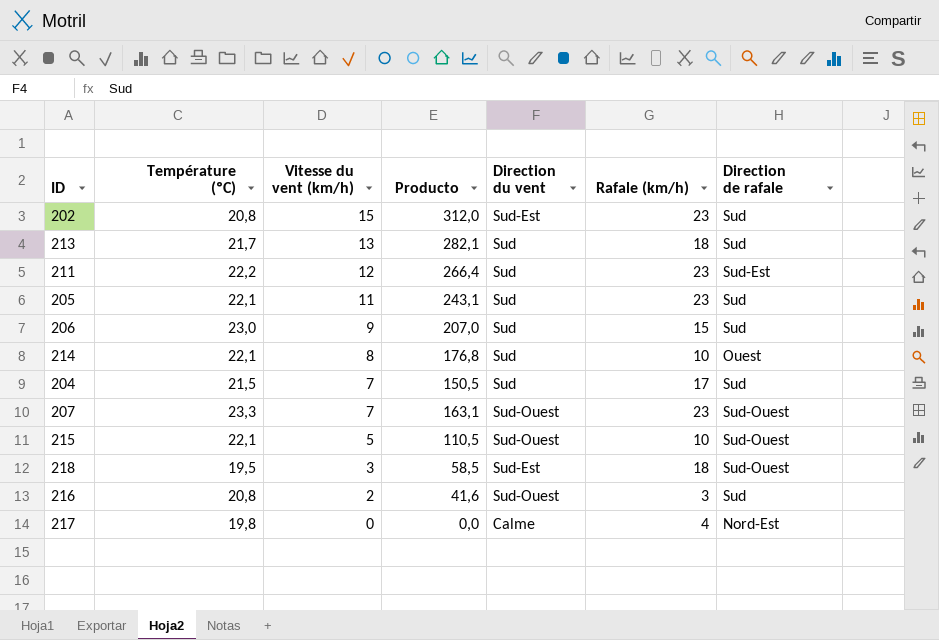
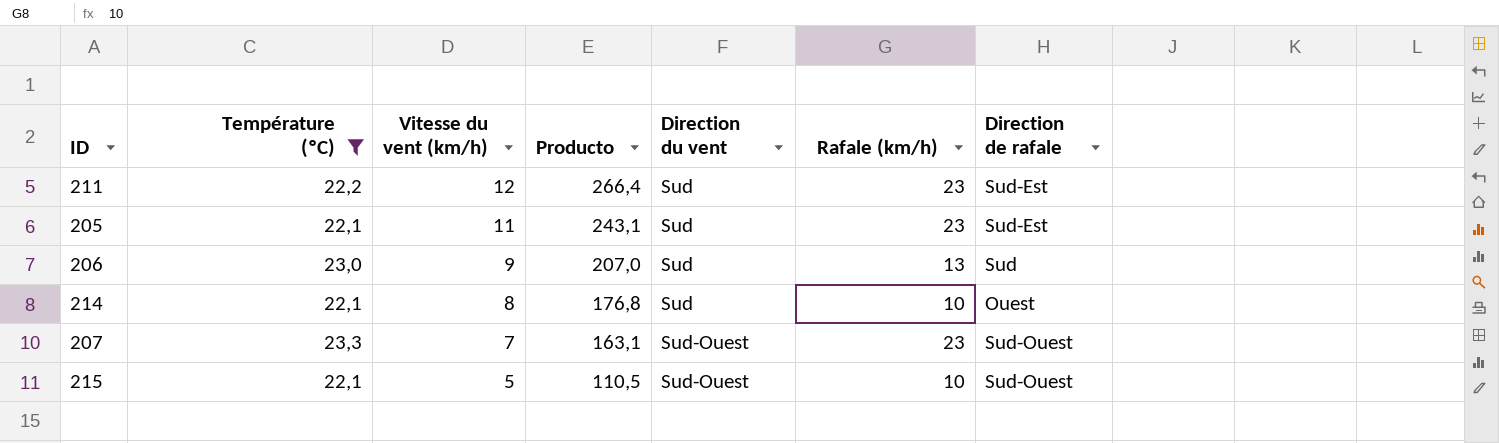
filter: none -> Température (ºC) >= 22,1
205 | Direction de rafale: Sud -> Sud-Est
206 | Rafale (km/h): 15 -> 13

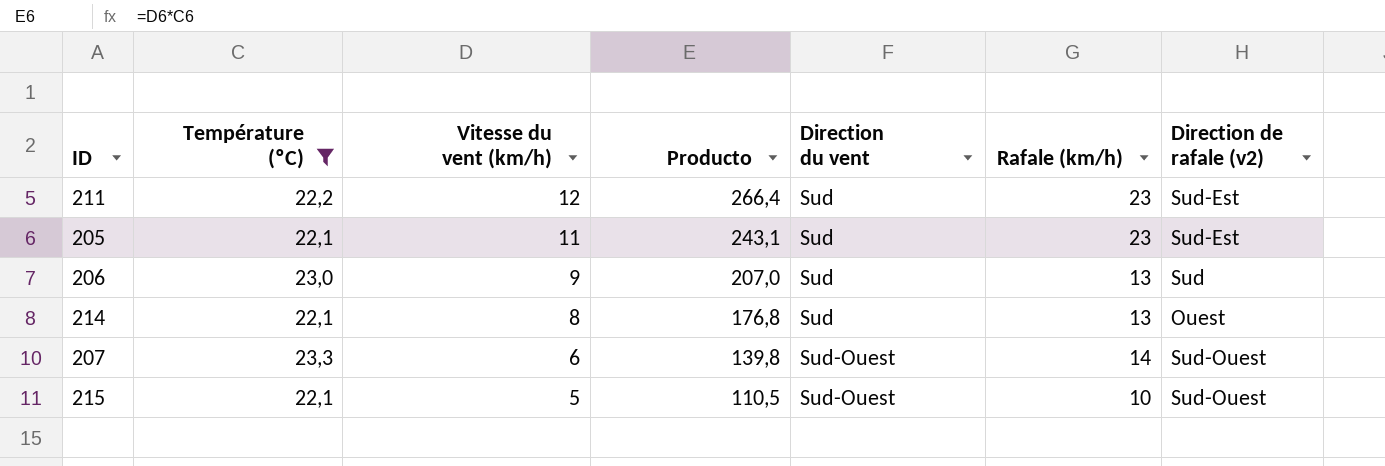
column name: Direction de rafale -> Direction de rafale (v2)
214 | Rafale (km/h): 10 -> 13
207 | Vitesse du vent (km/h): 7 -> 6
207 | Producto: 163,1 -> 139,8
207 | Rafale (km/h): 23 -> 14

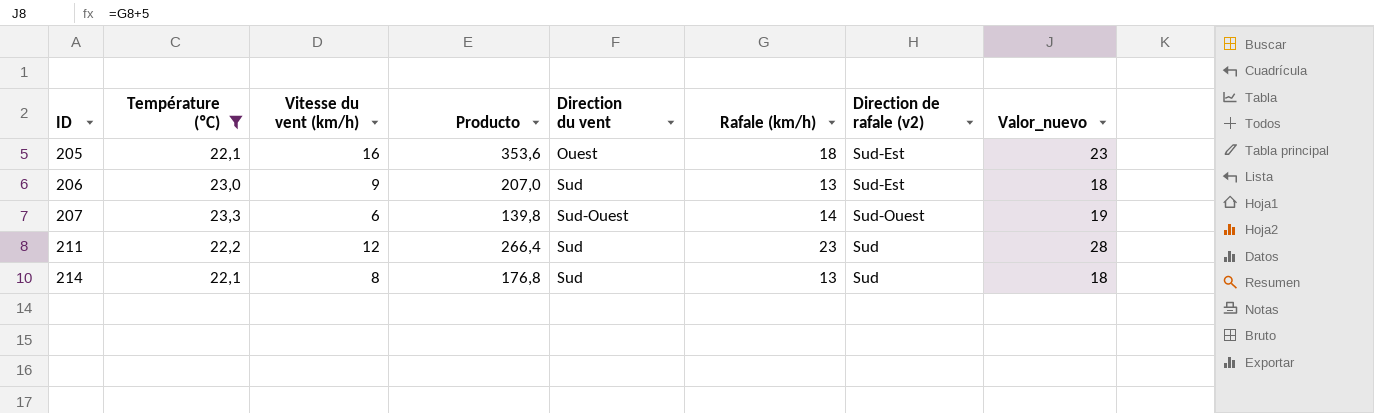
row order: Vitesse du vent (km/h) descending -> ID ascending
column Valor_nuevo | formula: none -> [Rafale (km/h)] + 5
row 215: 22,1 | 5 | 110,5 | Sud-Ouest | 10 | Sud-Ouest -> none
205 | Vitesse du vent (km/h): 11 -> 16
205 | Producto: 243,1 -> 353,6
205 | Direction du vent: Sud -> Ouest
205 | Rafale (km/h): 23 -> 18
206 | Direction de rafale (v2): Sud -> Sud-Est
211 | Direction de rafale (v2): Sud-Est -> Sud
214 | Direction de rafale (v2): Ouest -> Sud

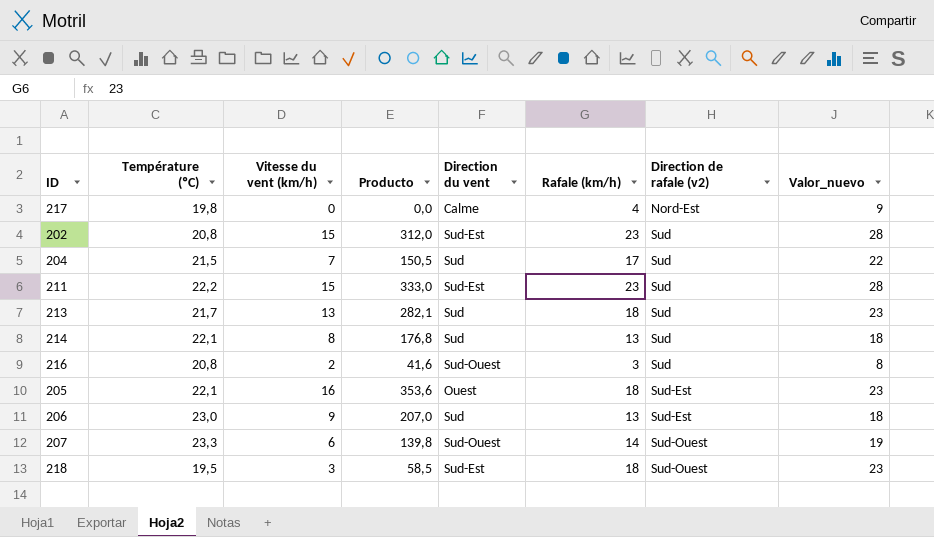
filter: Température (ºC) >= 22,1 -> none
row order: ID ascending -> Direction de rafale (v2) ascending
211 | Vitesse du vent (km/h): 12 -> 15
211 | Producto: 266,4 -> 333,0
211 | Direction du vent: Sud -> Sud-Est

